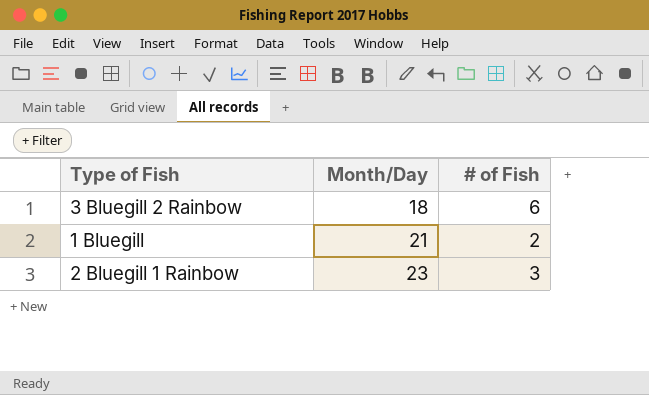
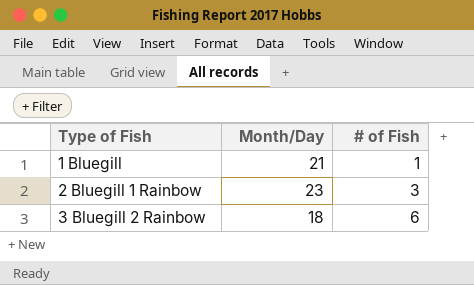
row order: Month/Day ascending -> Type of Fish ascending
1 Bluegill | # of Fish: 2 -> 1

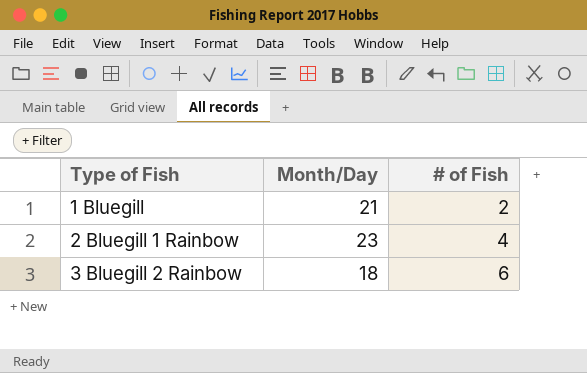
1 Bluegill | # of Fish: 1 -> 2
2 Bluegill 1 Rainbow | # of Fish: 3 -> 4

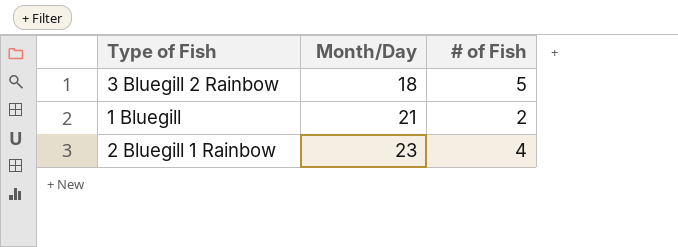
row order: Type of Fish ascending -> Month/Day ascending
3 Bluegill 2 Rainbow | # of Fish: 6 -> 5

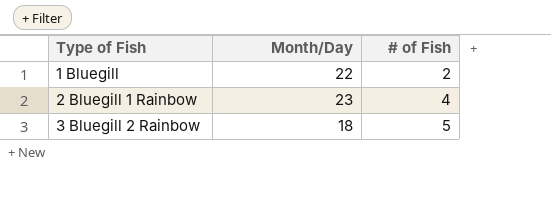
row order: Month/Day ascending -> Type of Fish ascending
1 Bluegill | Month/Day: 21 -> 22

